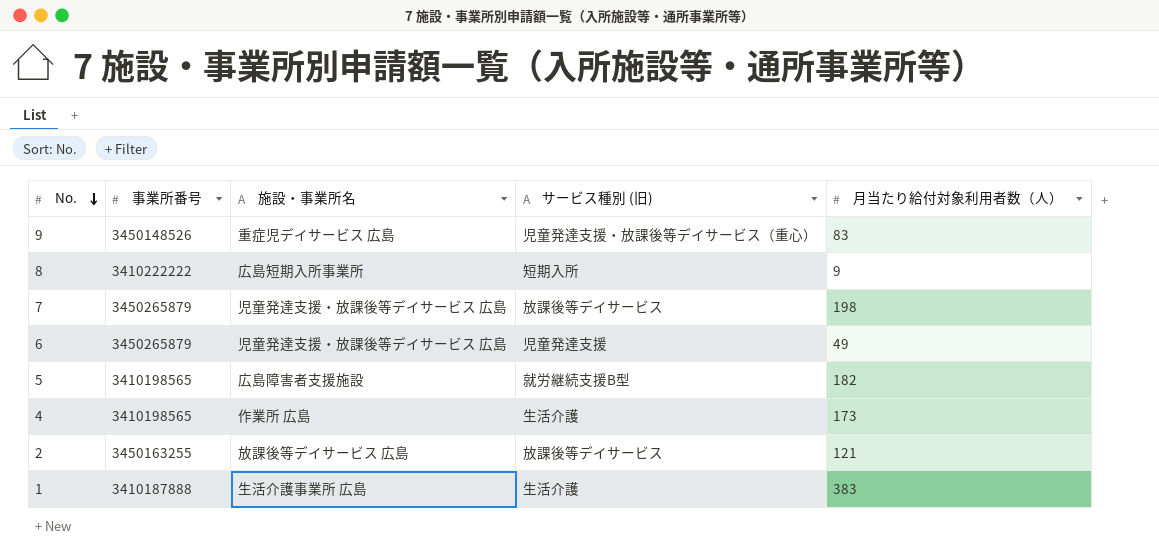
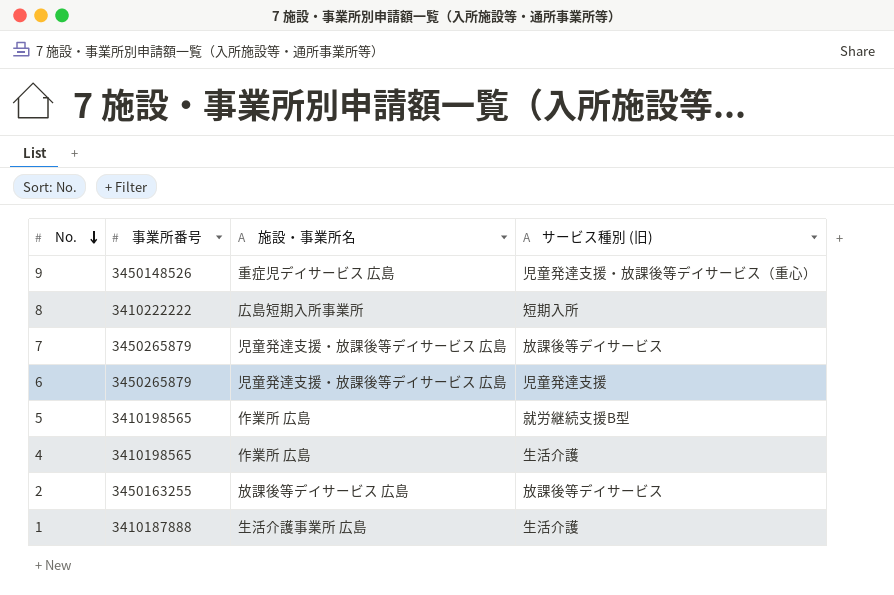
column 月当たり給付対象利用者数（人） | position: 5 -> none
5 | 施設・事業所名: 広島障害者支援施設 -> 作業所 広島

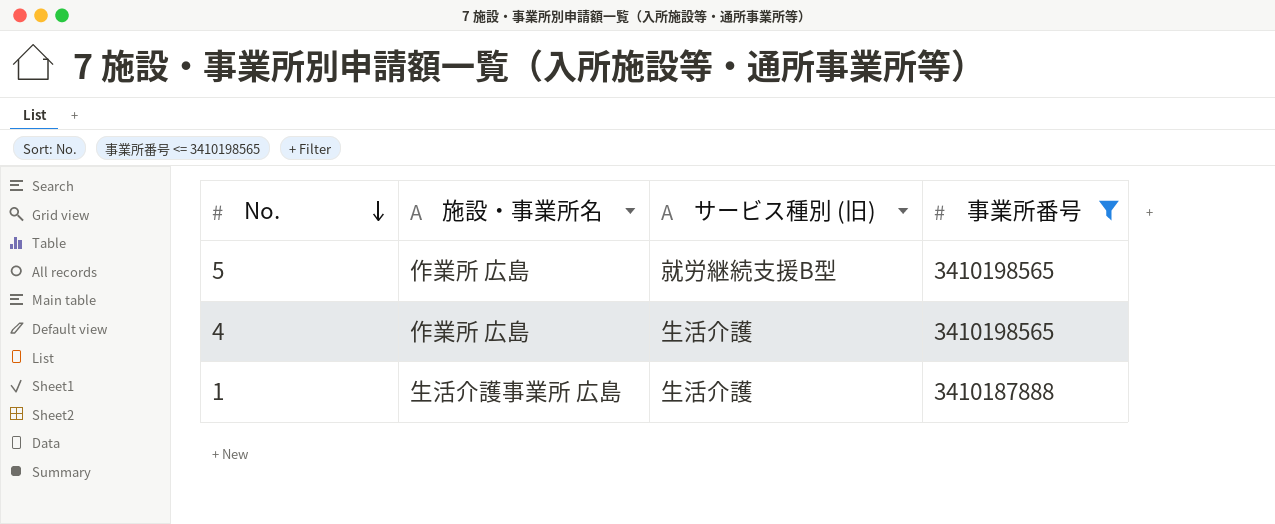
filter: none -> 事業所番号 <= 3410198565
column 事業所番号 | position: 2 -> 4

